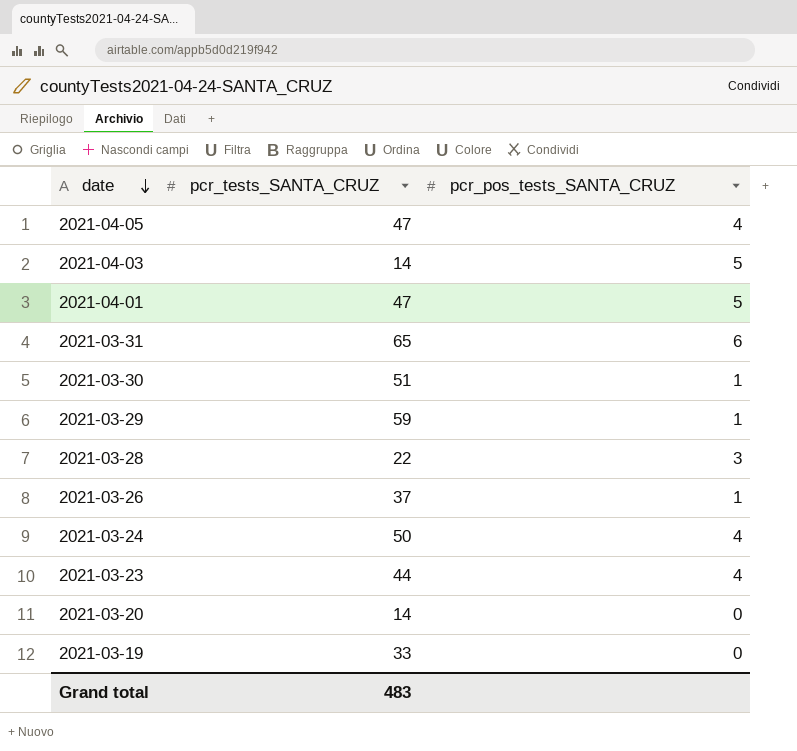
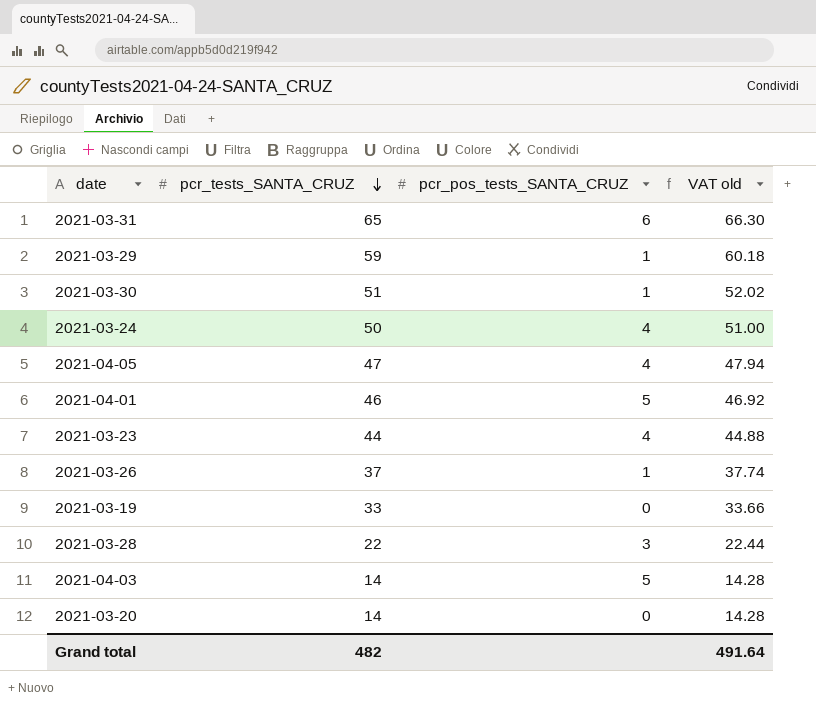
row order: date descending -> pcr_tests_SANTA_CRUZ descending
column VAT old | formula: none -> [pcr_tests_SANTA_CRUZ] * 1.02
2021-04-01 | pcr_tests_SANTA_CRUZ: 47 -> 46
Grand total | pcr_tests_SANTA_CRUZ: 483 -> 482

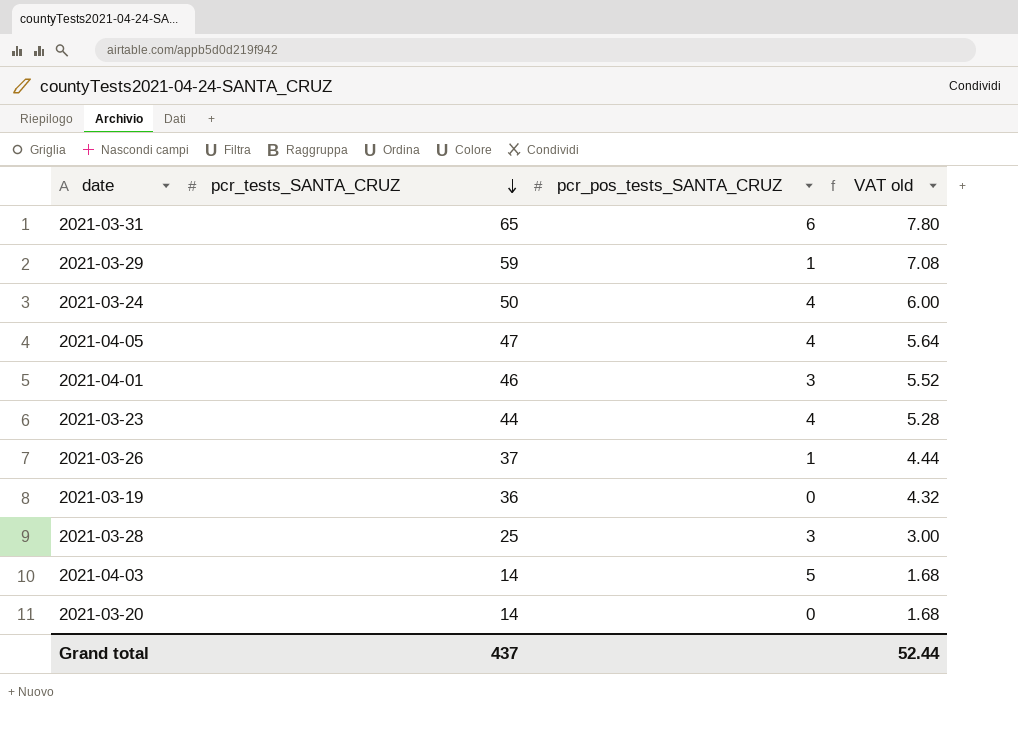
column VAT old | formula: [pcr_tests_SANTA_CRUZ] * 1.02 -> [pcr_tests_SANTA_CRUZ] * 0.12
row 2021-03-30: 51 | 1 | 52.02 -> none
2021-04-01 | pcr_pos_tests_SANTA_CRUZ: 5 -> 3
2021-03-19 | pcr_tests_SANTA_CRUZ: 33 -> 36
2021-03-28 | pcr_tests_SANTA_CRUZ: 22 -> 25
Grand total | pcr_tests_SANTA_CRUZ: 482 -> 437
Grand total | VAT old: 491.64 -> 52.44

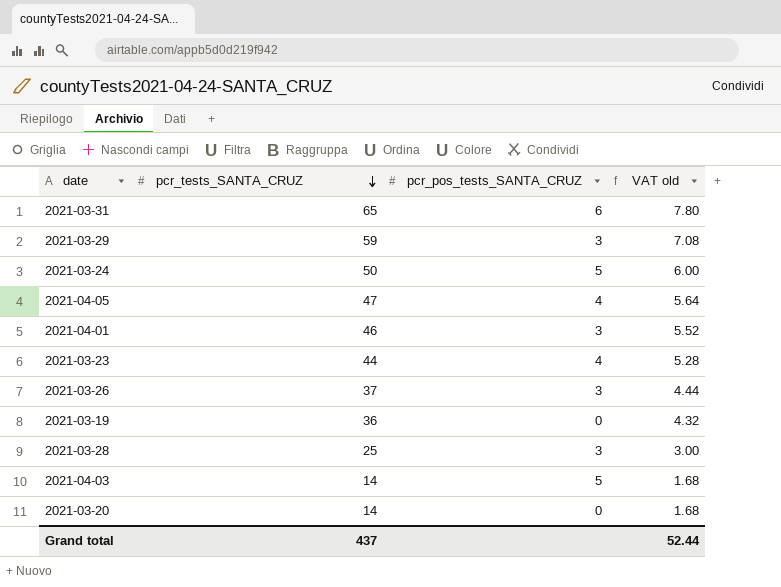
2021-03-29 | pcr_pos_tests_SANTA_CRUZ: 1 -> 3
2021-03-24 | pcr_pos_tests_SANTA_CRUZ: 4 -> 5
2021-03-26 | pcr_pos_tests_SANTA_CRUZ: 1 -> 3

